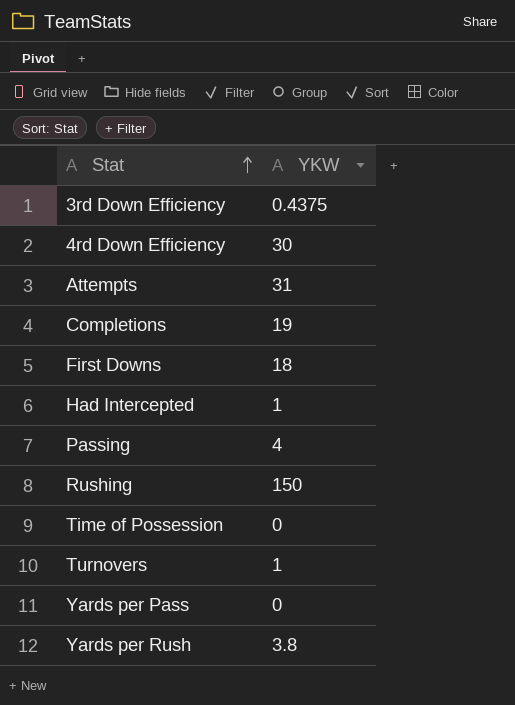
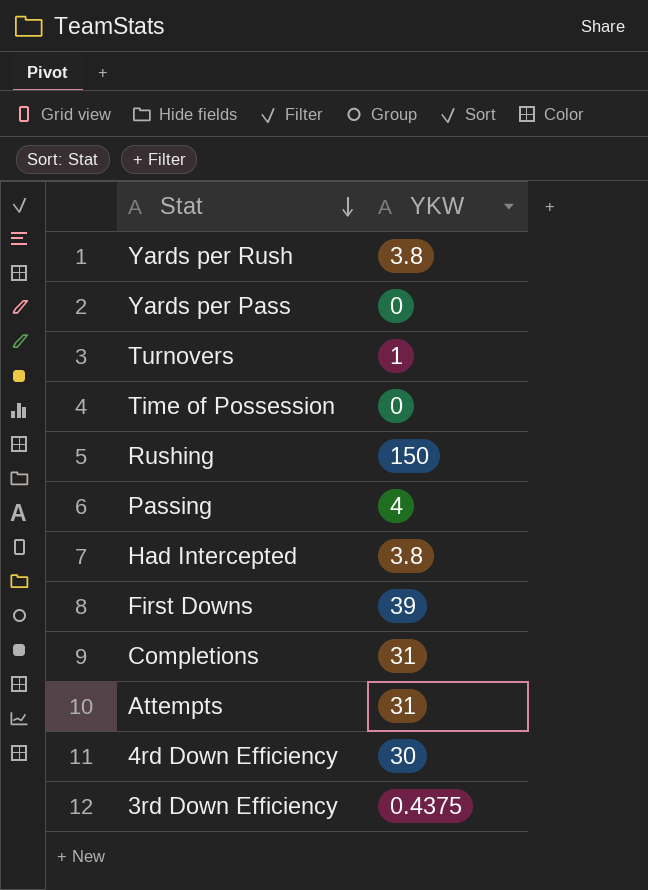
row order: Stat ascending -> Stat descending
Had Intercepted | YKW: 1 -> 3.8
First Downs | YKW: 18 -> 39
Completions | YKW: 19 -> 31

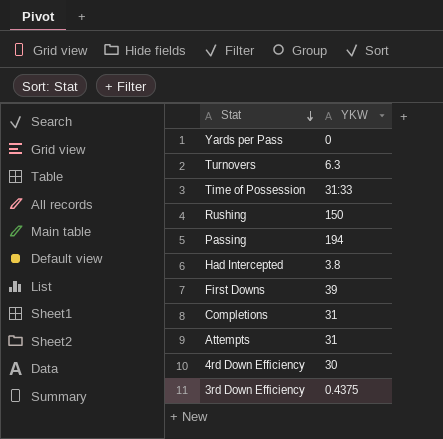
row Yards per Rush: 3.8 -> none
Turnovers | YKW: 1 -> 6.3
Time of Possession | YKW: 0 -> 31:33
Passing | YKW: 4 -> 194

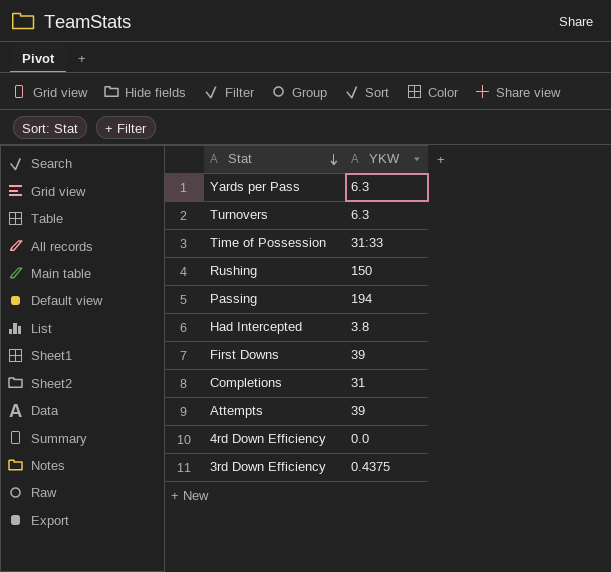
Yards per Pass | YKW: 0 -> 6.3
Attempts | YKW: 31 -> 39
4rd Down Efficiency | YKW: 30 -> 0.0

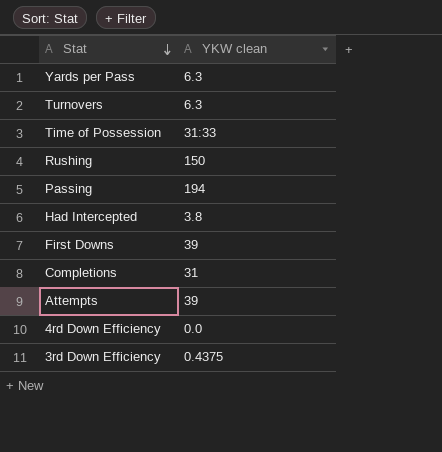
column name: YKW -> YKW clean

